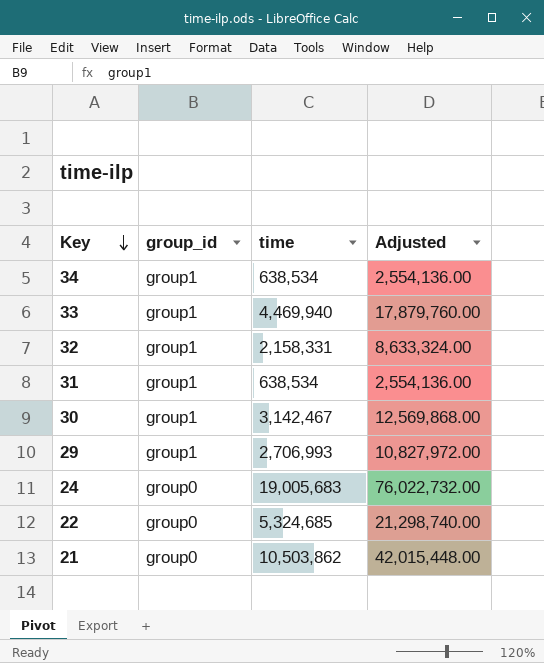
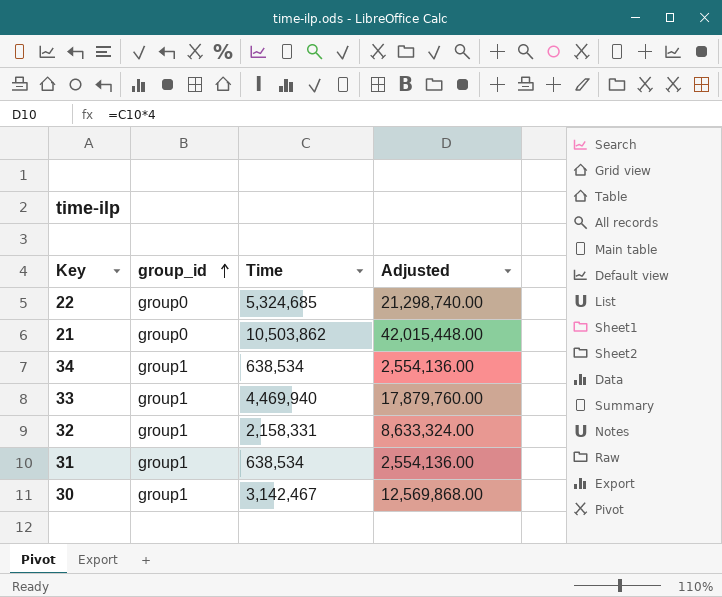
row order: Key descending -> group_id ascending
column name: time -> Time
row 29: group1 | 2,706,993 | 10,827,972.00 -> none
row 24: group0 | 19,005,683 | 76,022,732.00 -> none

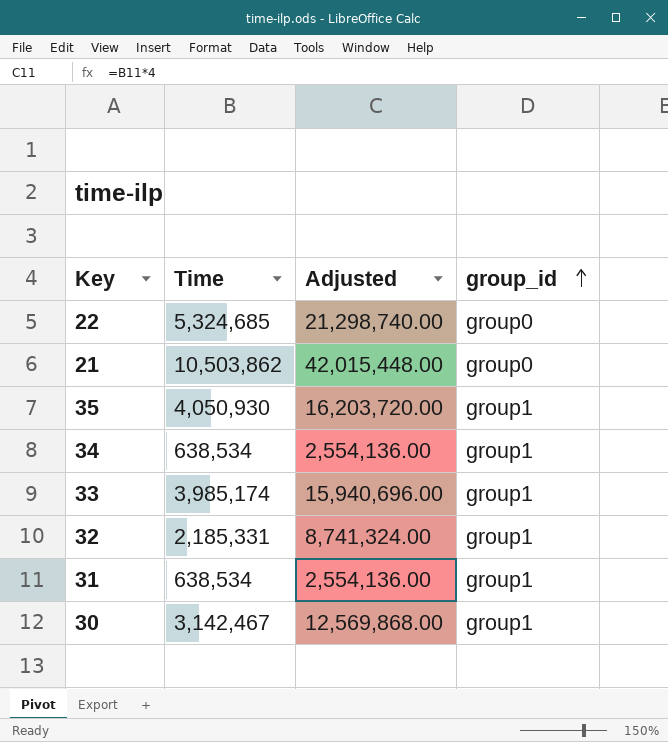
column group_id | position: 2 -> 4
row 35: none -> 4,050,930 | 16,203,720.00 | group1
33 | Time: 4,469,940 -> 3,985,174
33 | Adjusted: 17,879,760.00 -> 15,940,696.00
32 | Time: 2,158,331 -> 2,185,331
32 | Adjusted: 8,633,324.00 -> 8,741,324.00

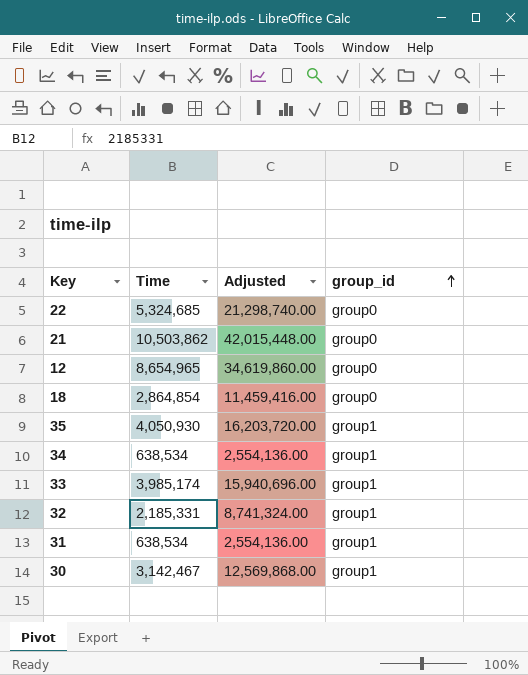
row 12: none -> 8,654,965 | 34,619,860.00 | group0
row 18: none -> 2,864,854 | 11,459,416.00 | group0

